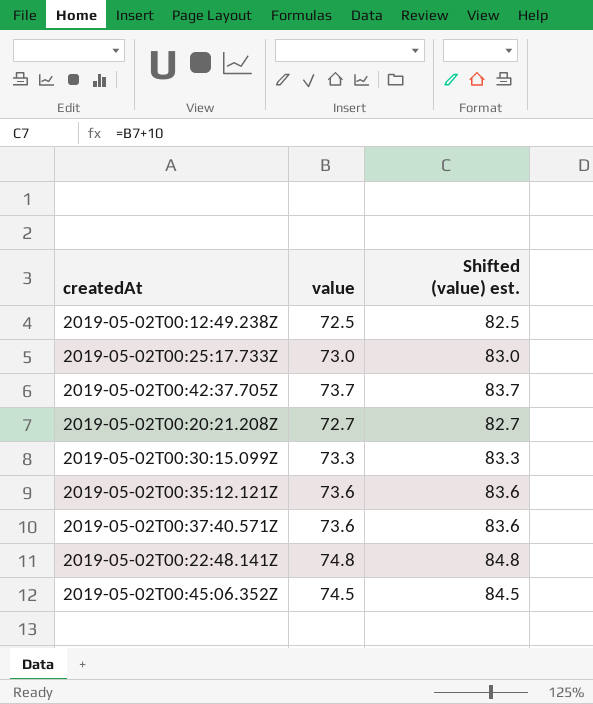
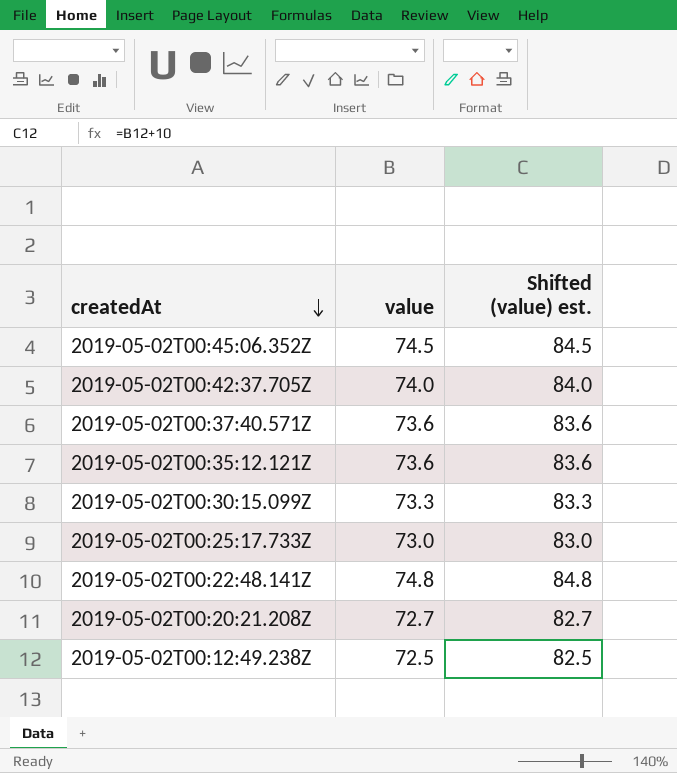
row order: none -> createdAt descending
2019-05-02T00:42:37.705Z | value: 73.7 -> 74.0
2019-05-02T00:42:37.705Z | Shifted (value) est.: 83.7 -> 84.0

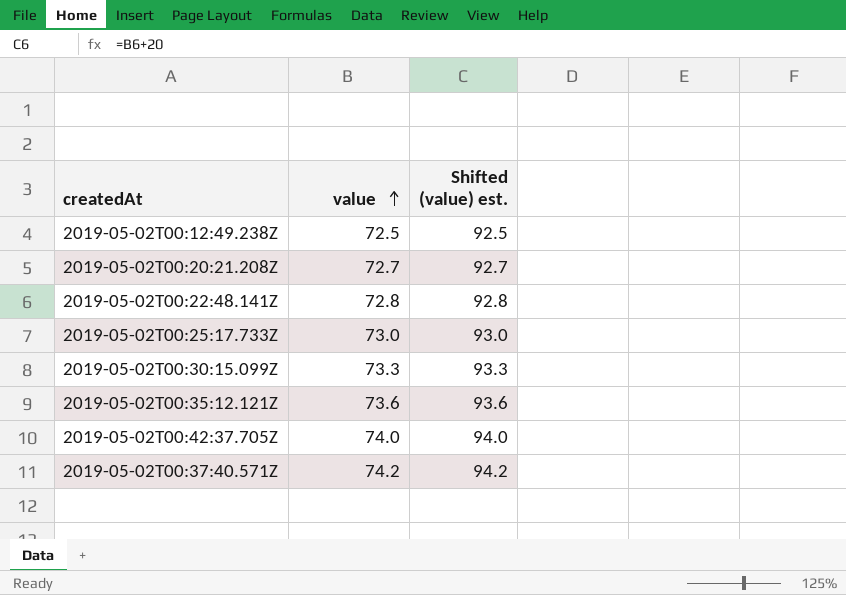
row order: createdAt descending -> value ascending
column Shifted (value) est. | formula: [value] + 10 -> [value] + 20
row 2019-05-02T00:45:06.352Z: 74.5 | 84.5 -> none
2019-05-02T00:22:48.141Z | value: 74.8 -> 72.8
2019-05-02T00:37:40.571Z | value: 73.6 -> 74.2

